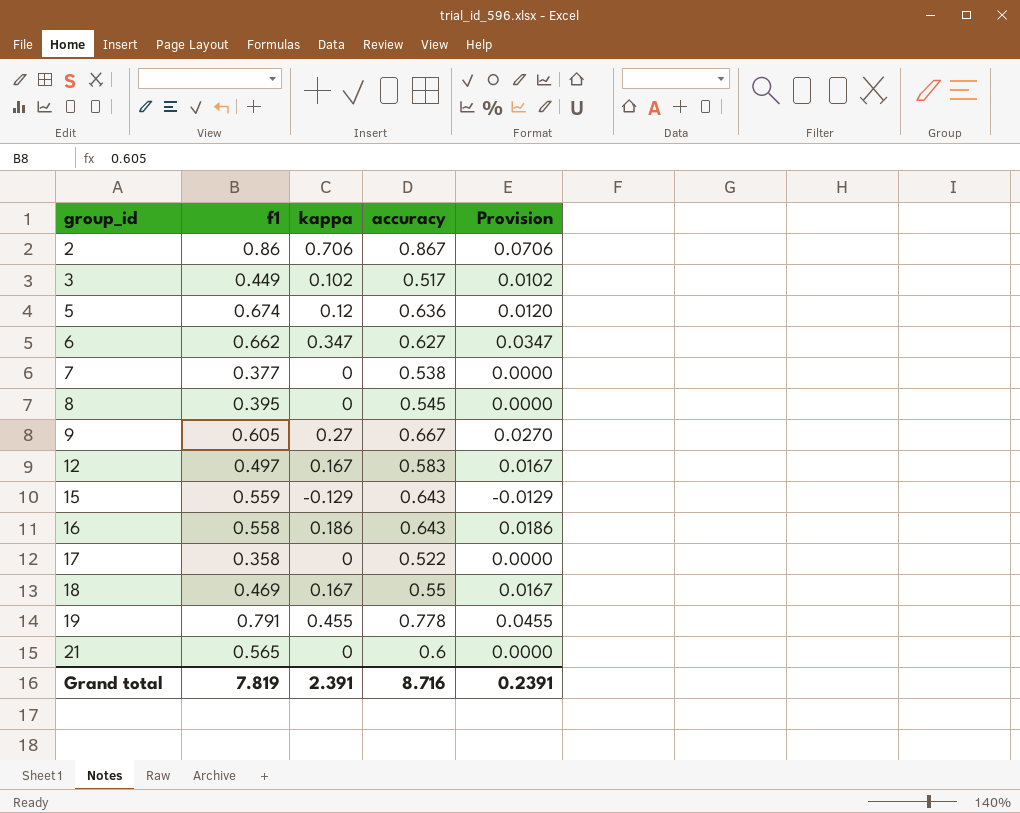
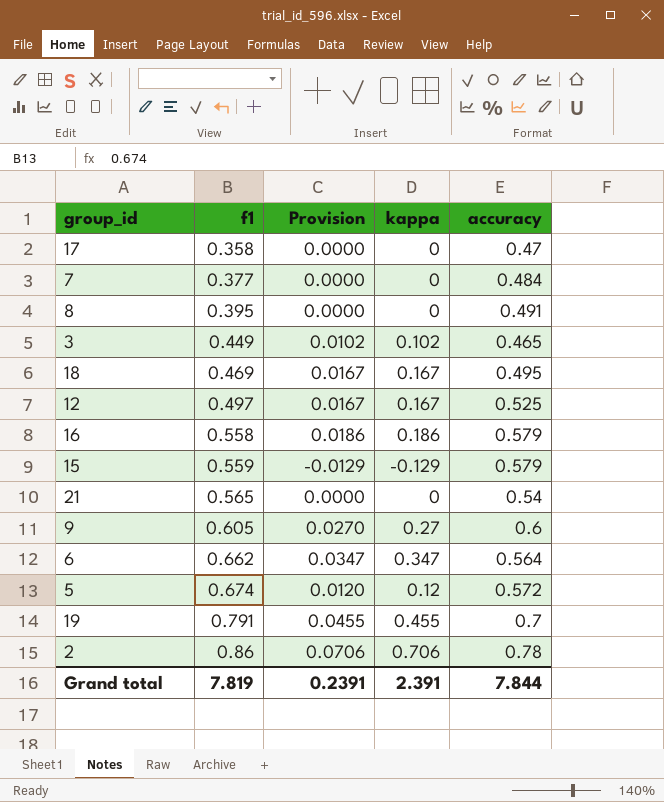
row order: group_id ascending -> f1 ascending
column Provision | position: 5 -> 3
17 | accuracy: 0.522 -> 0.47
7 | accuracy: 0.538 -> 0.484
8 | accuracy: 0.545 -> 0.491
3 | accuracy: 0.517 -> 0.465
18 | accuracy: 0.55 -> 0.495
12 | accuracy: 0.583 -> 0.525
16 | accuracy: 0.643 -> 0.579
15 | accuracy: 0.643 -> 0.579
21 | accuracy: 0.6 -> 0.54
9 | accuracy: 0.667 -> 0.6
6 | accuracy: 0.627 -> 0.564
5 | accuracy: 0.636 -> 0.572
19 | accuracy: 0.778 -> 0.7
2 | accuracy: 0.867 -> 0.78
Grand total | accuracy: 8.716 -> 7.844

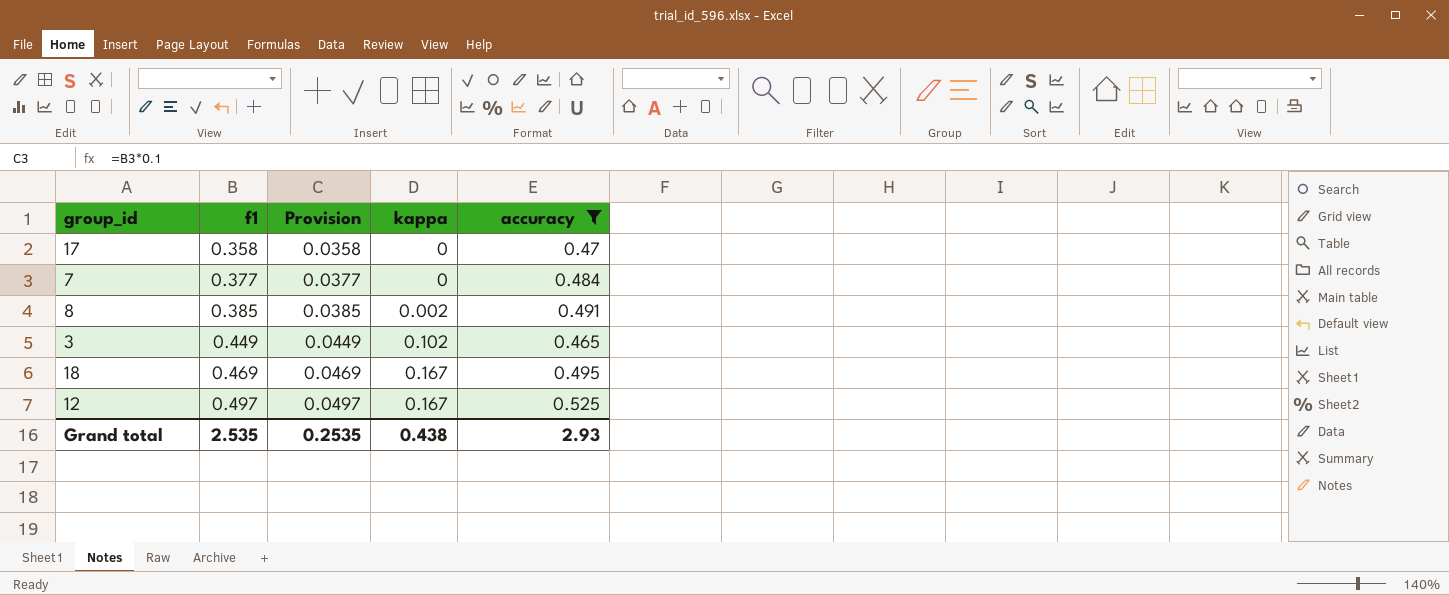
filter: none -> accuracy <= 0.525
column Provision | formula: [kappa] * 0.1 -> [f1] * 0.1
8 | f1: 0.395 -> 0.385
8 | kappa: 0 -> 0.002
Grand total | f1: 7.819 -> 2.535
Grand total | Provision: 0.2391 -> 0.2535
Grand total | kappa: 2.391 -> 0.438
Grand total | accuracy: 7.844 -> 2.93

